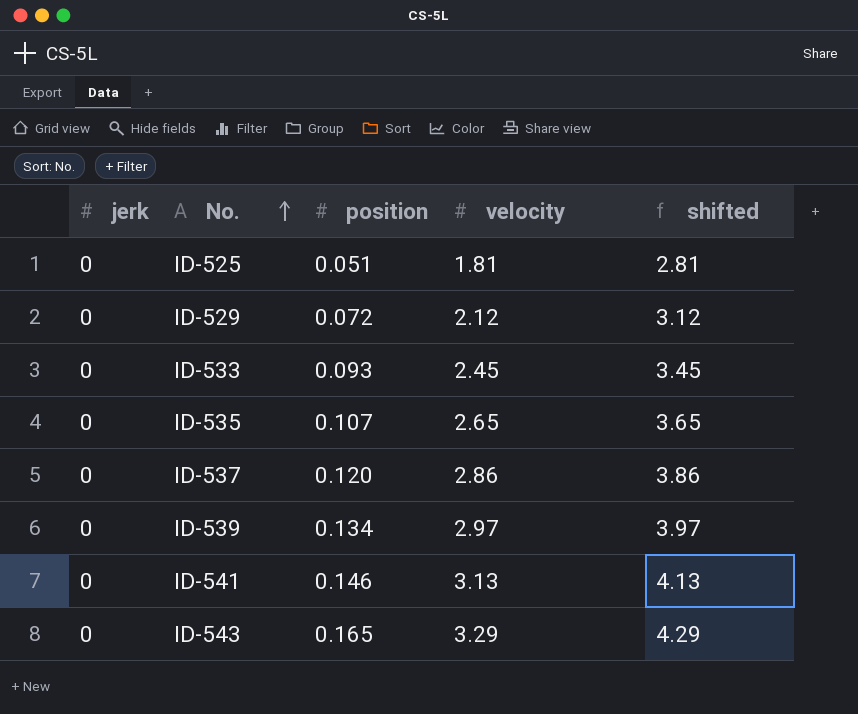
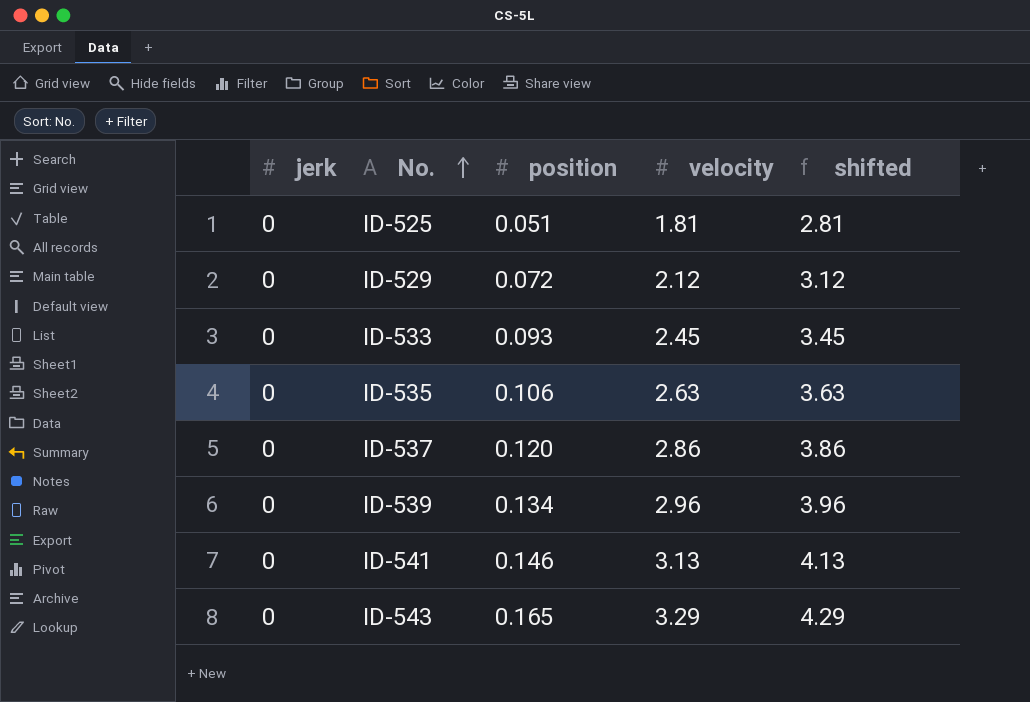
ID-535 | position: 0.107 -> 0.106
ID-535 | velocity: 2.65 -> 2.63
ID-535 | shifted: 3.65 -> 3.63
ID-539 | velocity: 2.97 -> 2.96
ID-539 | shifted: 3.97 -> 3.96

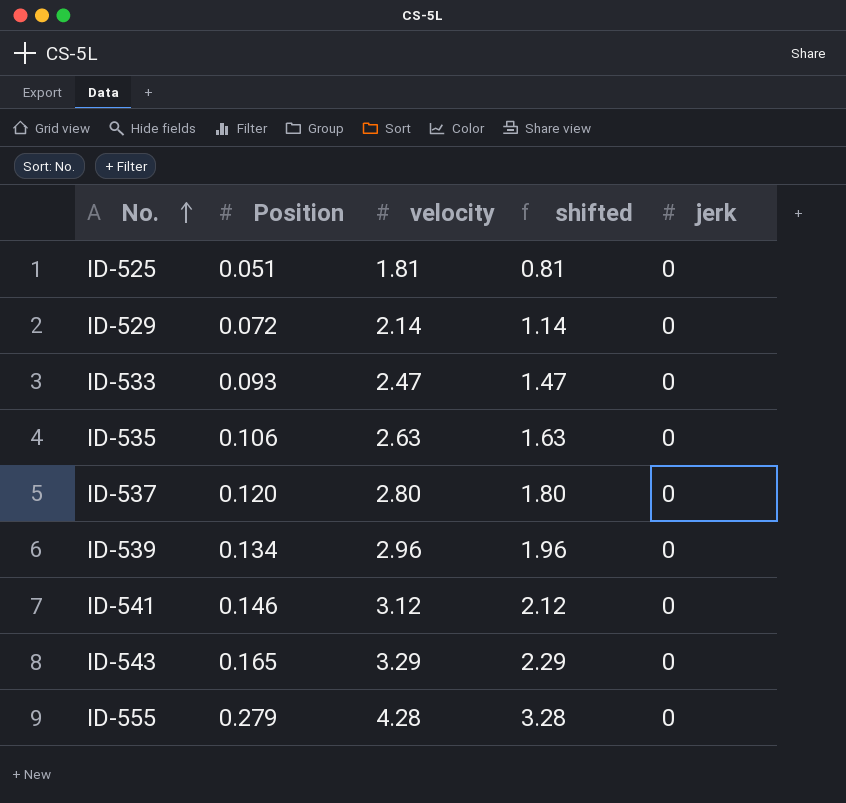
column name: position -> Position
column shifted | formula: [velocity] + 1 -> [velocity] - 1
column jerk | position: 1 -> 5
ID-529 | velocity: 2.12 -> 2.14
ID-533 | velocity: 2.45 -> 2.47
ID-537 | velocity: 2.86 -> 2.80
ID-541 | velocity: 3.13 -> 3.12
row ID-555: none -> 0.279 | 4.28 | 3.28 | 0

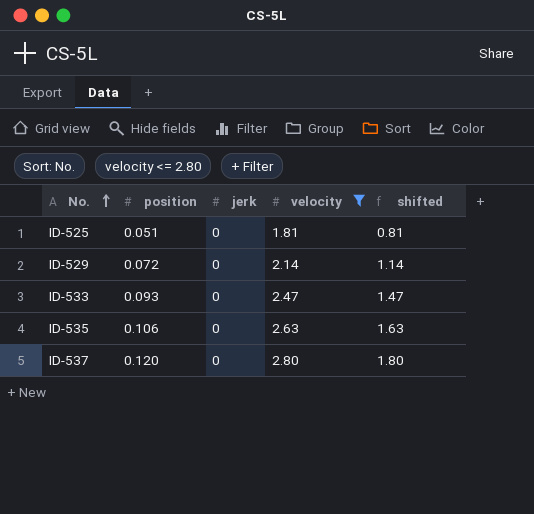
filter: none -> velocity <= 2.80
column name: Position -> position
column jerk | position: 5 -> 3

